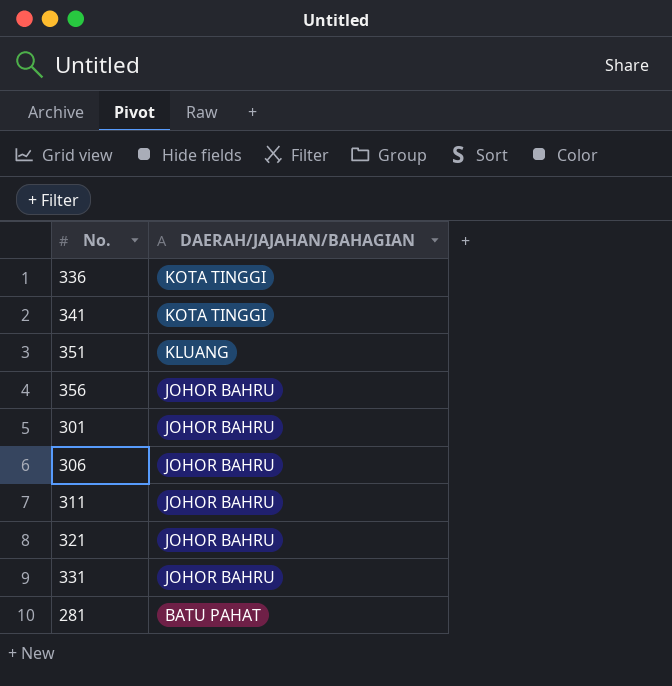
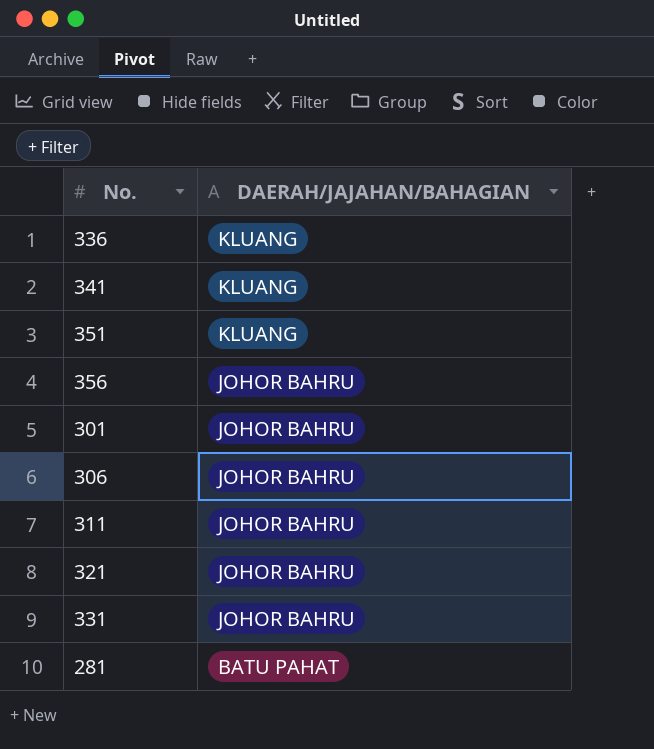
336 | DAERAH/JAJAHAN/BAHAGIAN: KOTA TINGGI -> KLUANG
341 | DAERAH/JAJAHAN/BAHAGIAN: KOTA TINGGI -> KLUANG

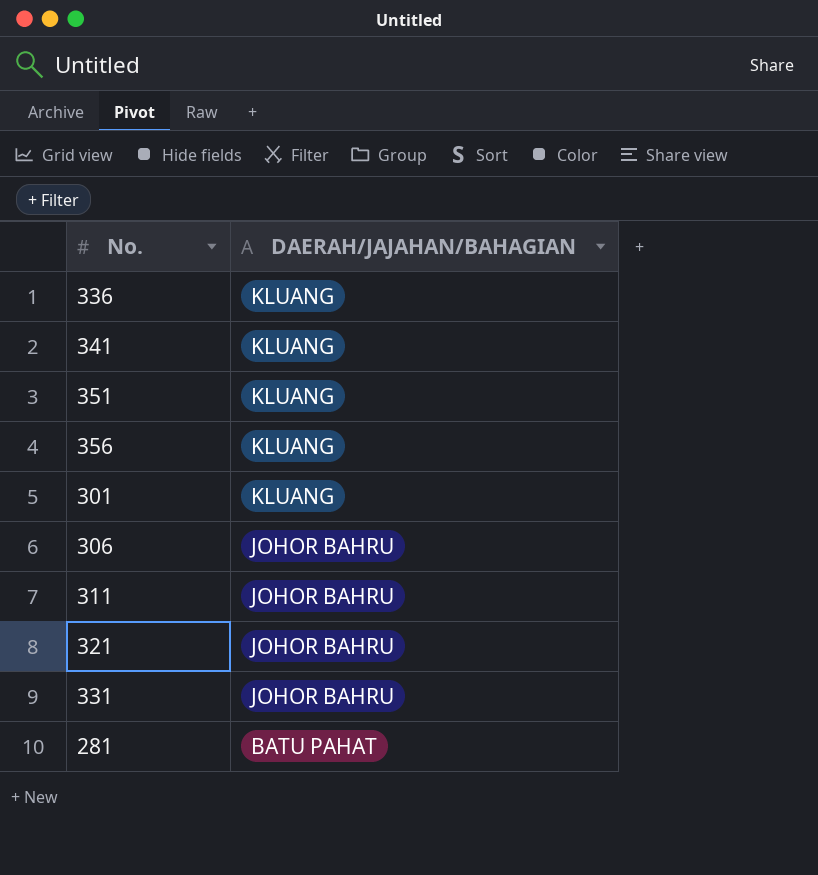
356 | DAERAH/JAJAHAN/BAHAGIAN: JOHOR BAHRU -> KLUANG
301 | DAERAH/JAJAHAN/BAHAGIAN: JOHOR BAHRU -> KLUANG

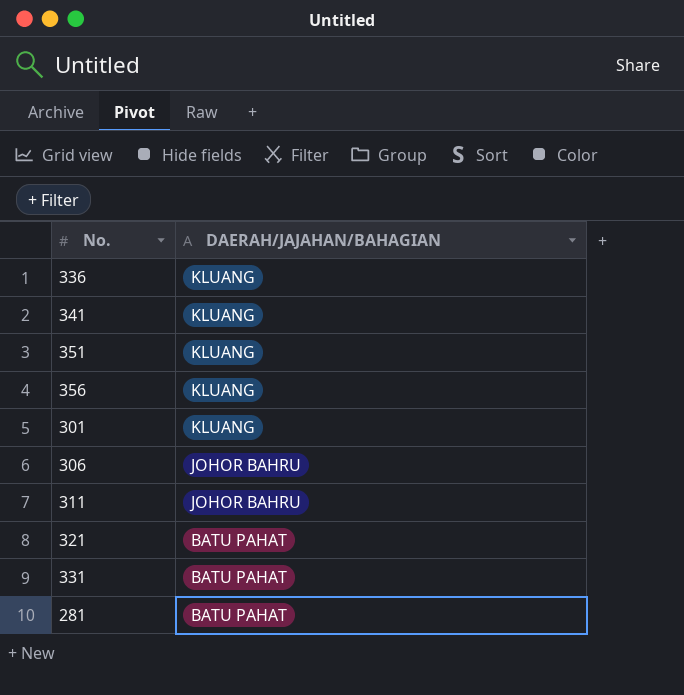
321 | DAERAH/JAJAHAN/BAHAGIAN: JOHOR BAHRU -> BATU PAHAT
331 | DAERAH/JAJAHAN/BAHAGIAN: JOHOR BAHRU -> BATU PAHAT

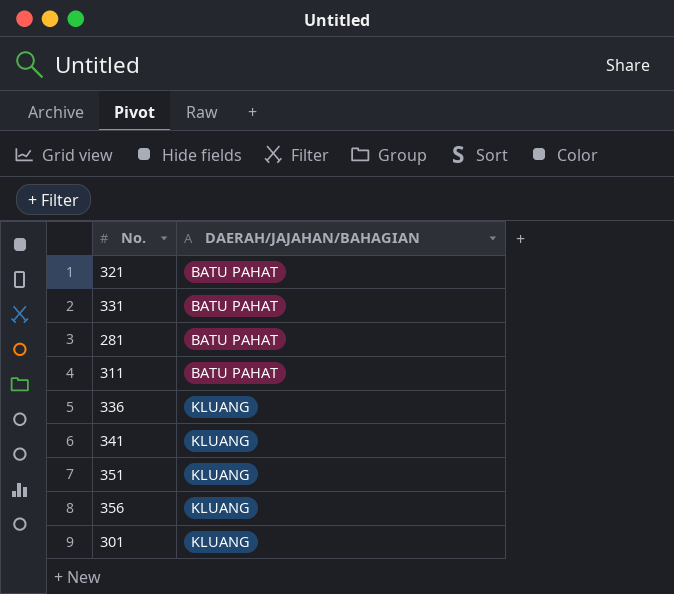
row order: DAERAH/JAJAHAN/BAHAGIAN descending -> DAERAH/JAJAHAN/BAHAGIAN ascending
row 306: JOHOR BAHRU -> none
311 | DAERAH/JAJAHAN/BAHAGIAN: JOHOR BAHRU -> BATU PAHAT

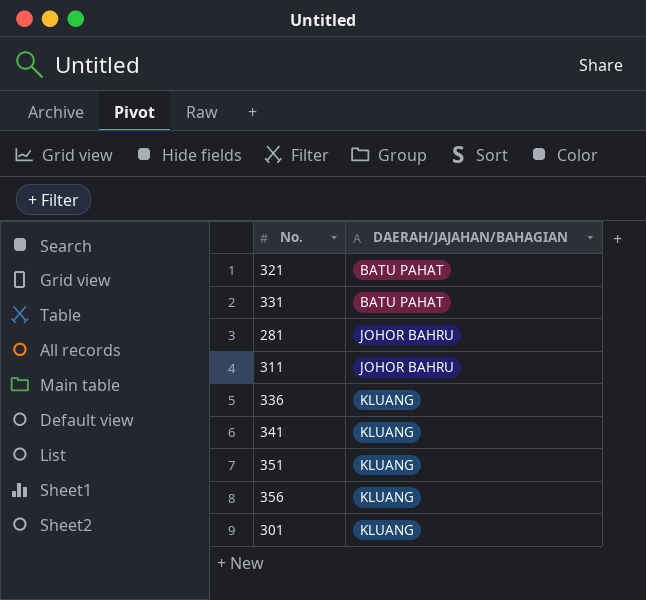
281 | DAERAH/JAJAHAN/BAHAGIAN: BATU PAHAT -> JOHOR BAHRU
311 | DAERAH/JAJAHAN/BAHAGIAN: BATU PAHAT -> JOHOR BAHRU

